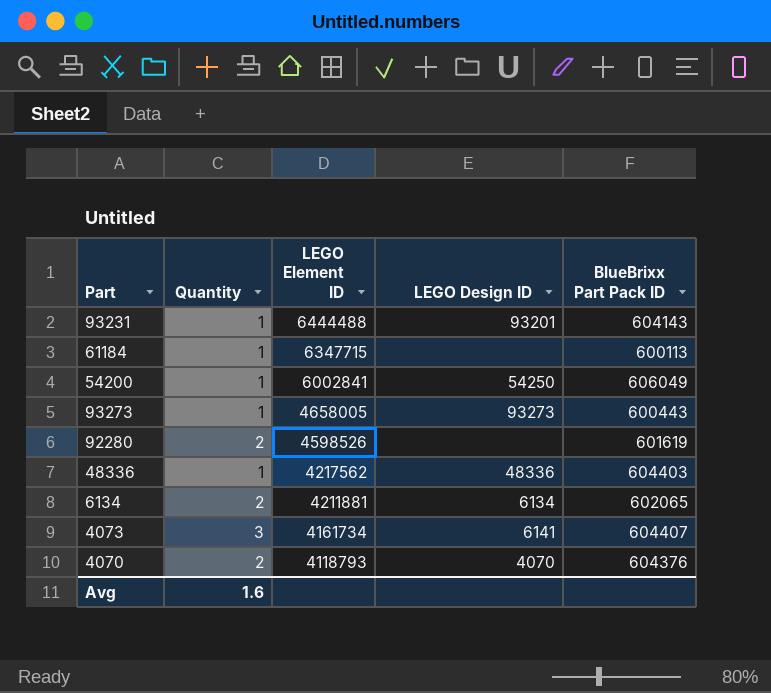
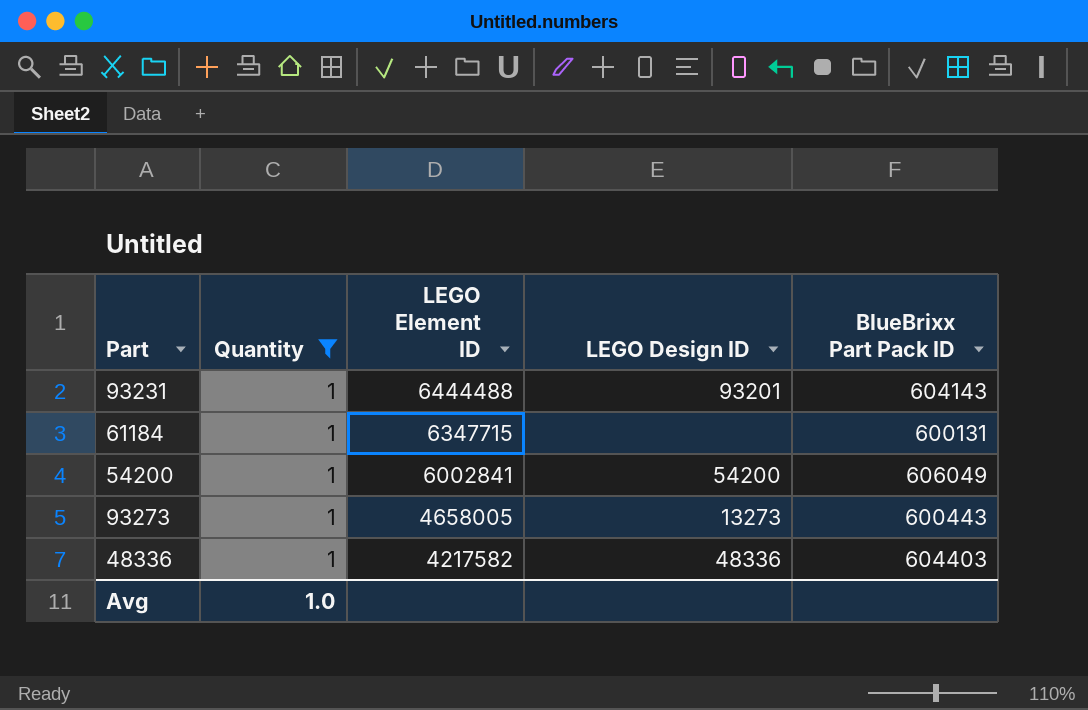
filter: none -> Quantity = 1
61184 | BlueBrixx Part Pack ID: 600113 -> 600131
54200 | LEGO Design ID: 54250 -> 54200
93273 | LEGO Design ID: 93273 -> 13273
48336 | LEGO Element ID: 4217562 -> 4217582
Avg | Quantity: 1.6 -> 1.0

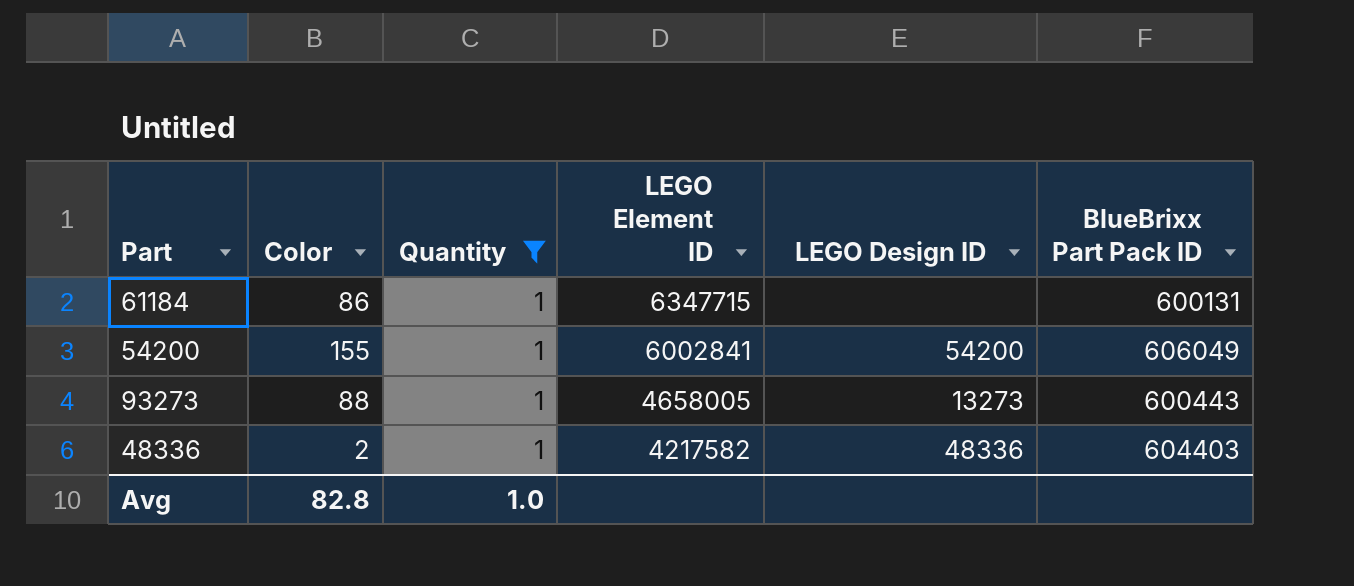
column Color | position: none -> 2
row 93231: 1 | 6444488 | 93201 | 604143 -> none

